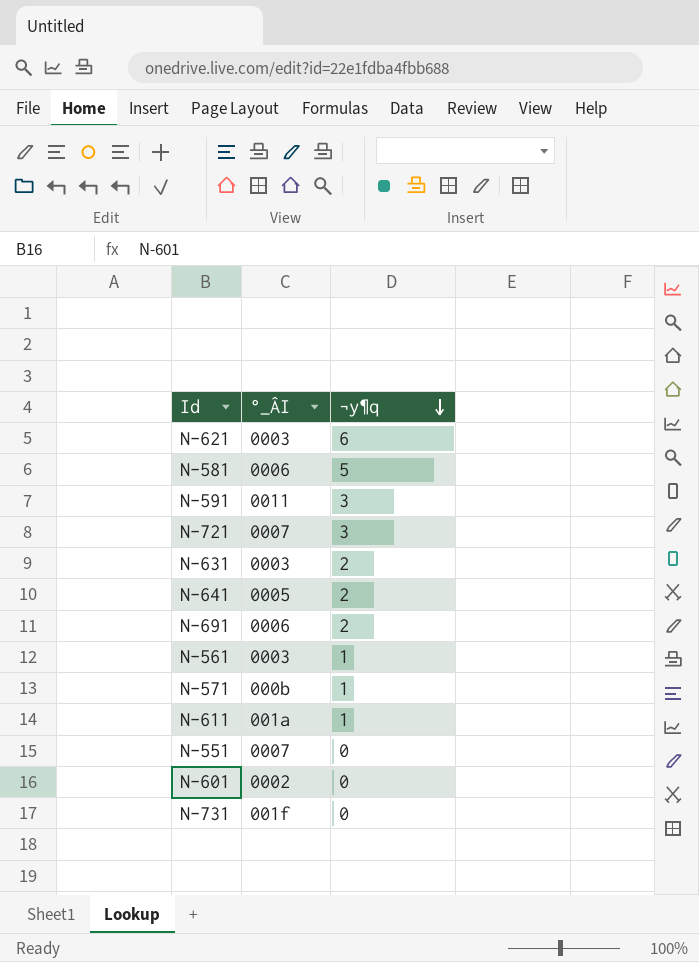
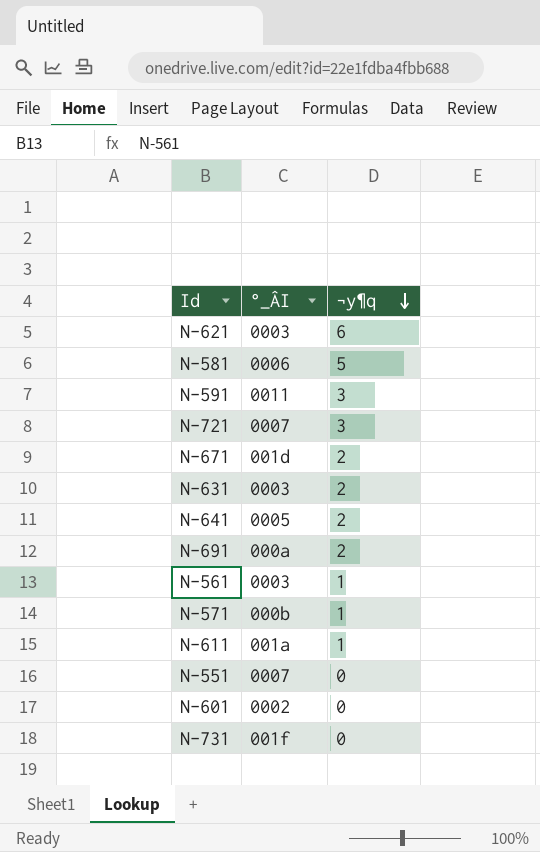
row N-671: none -> 001d | 2
N-691 | °_ÂI: 0006 -> 000a

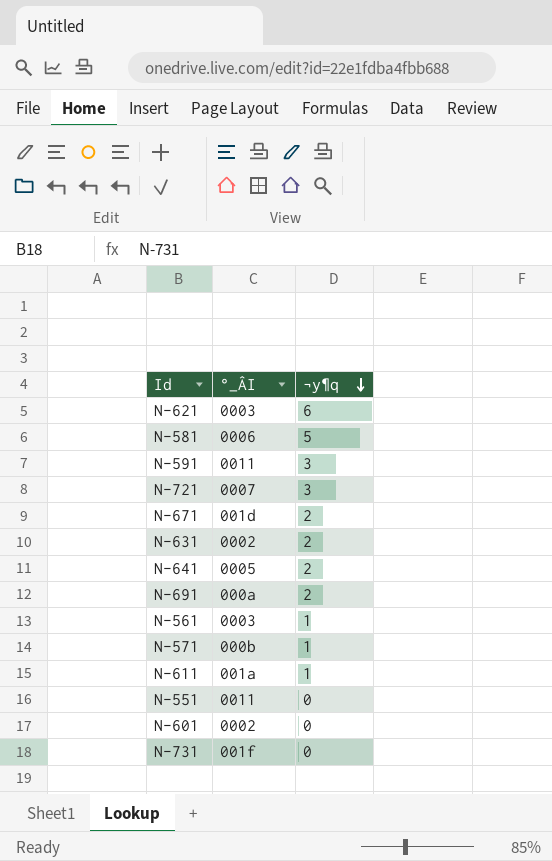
N-631 | °_ÂI: 0003 -> 0002
N-551 | °_ÂI: 0007 -> 0011

